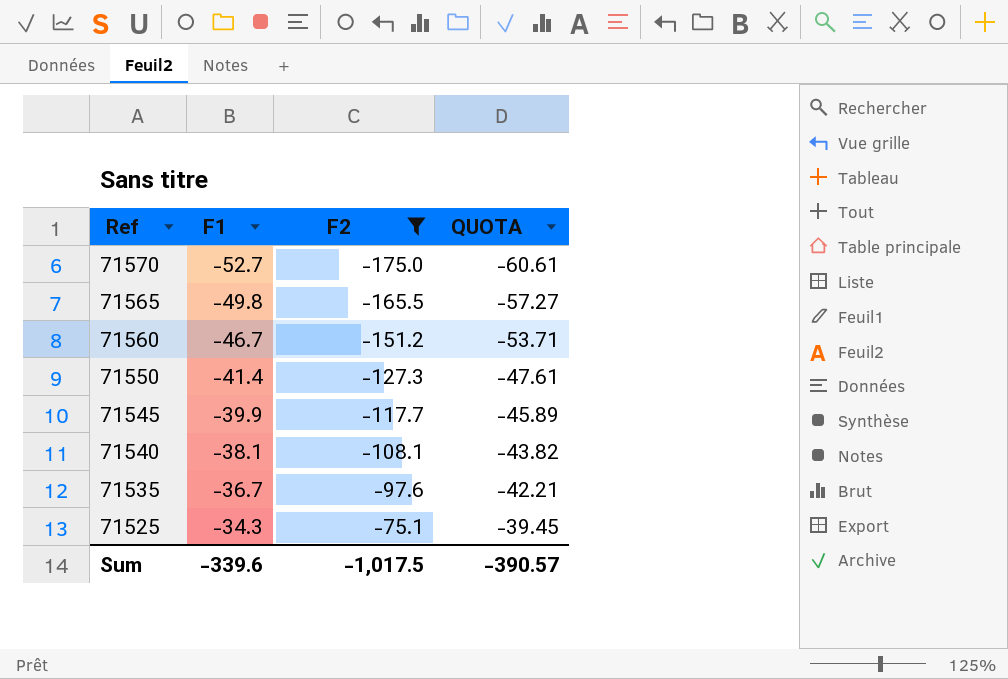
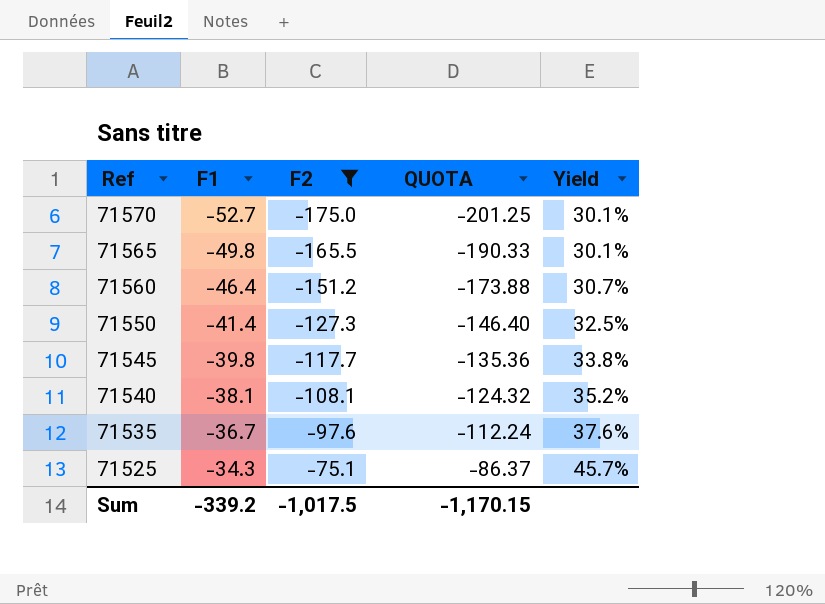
column QUOTA | formula: [F1] * 1.15 -> [F2] * 1.15
column Yield | formula: none -> [F1] / [F2]
71560 | F1: -46.7 -> -46.4
71545 | F1: -39.9 -> -39.8
Sum | F1: -339.6 -> -339.2
Sum | QUOTA: -390.57 -> -1,170.15

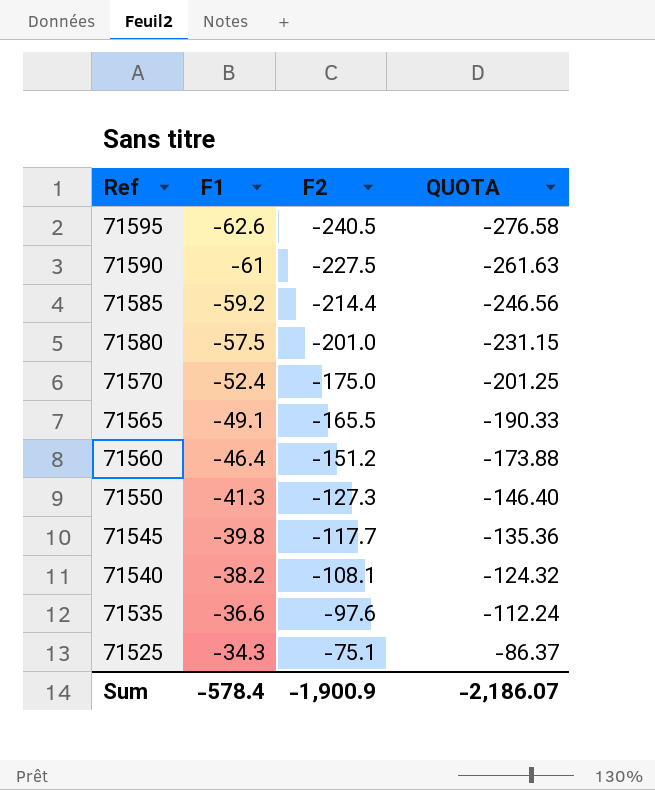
filter: F2 >= -175.0 -> none
column Yield | formula: [F1] / [F2] -> none
71570 | F1: -52.7 -> -52.4
71565 | F1: -49.8 -> -49.1
71550 | F1: -41.4 -> -41.3
71540 | F1: -38.1 -> -38.2
71535 | F1: -36.7 -> -36.6
Sum | F1: -339.2 -> -578.4
Sum | F2: -1,017.5 -> -1,900.9
Sum | QUOTA: -1,170.15 -> -2,186.07

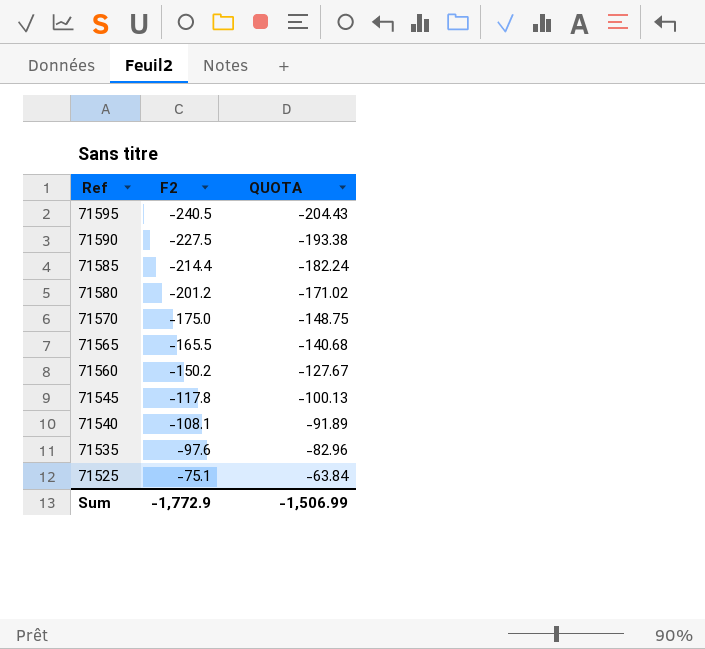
column F1 | position: 2 -> none
column QUOTA | formula: [F2] * 1.15 -> [F2] * 0.85
row 71550: -41.3 | -127.3 | -146.40 -> none
71580 | F2: -201.0 -> -201.2
71560 | F2: -151.2 -> -150.2
71545 | F2: -117.7 -> -117.8
Sum | F2: -1,900.9 -> -1,772.9
Sum | QUOTA: -2,186.07 -> -1,506.99

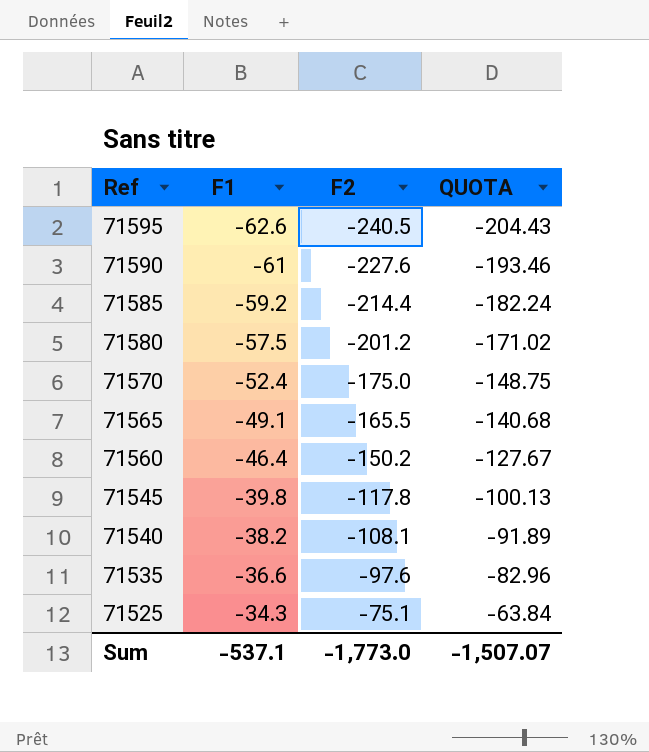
column F1 | position: none -> 2
71590 | F2: -227.5 -> -227.6
71590 | QUOTA: -193.38 -> -193.46
Sum | F2: -1,772.9 -> -1,773.0
Sum | QUOTA: -1,506.99 -> -1,507.07

